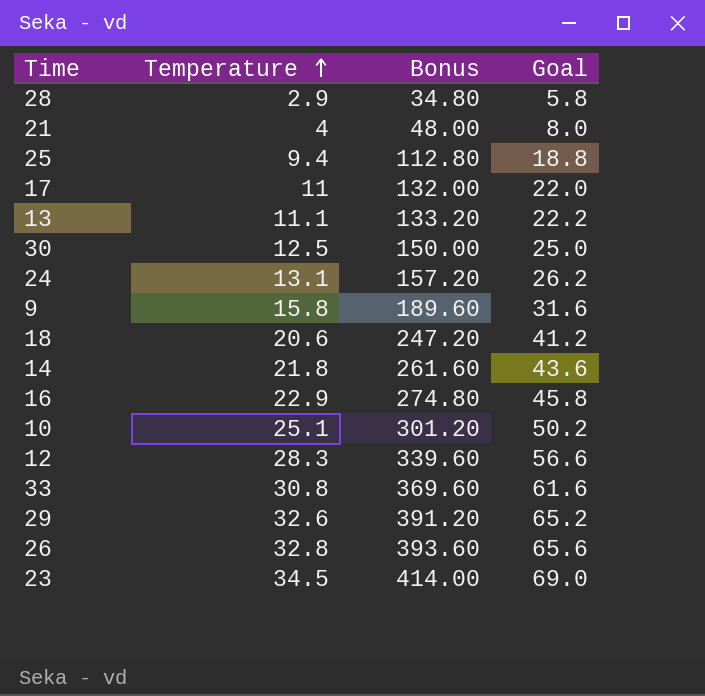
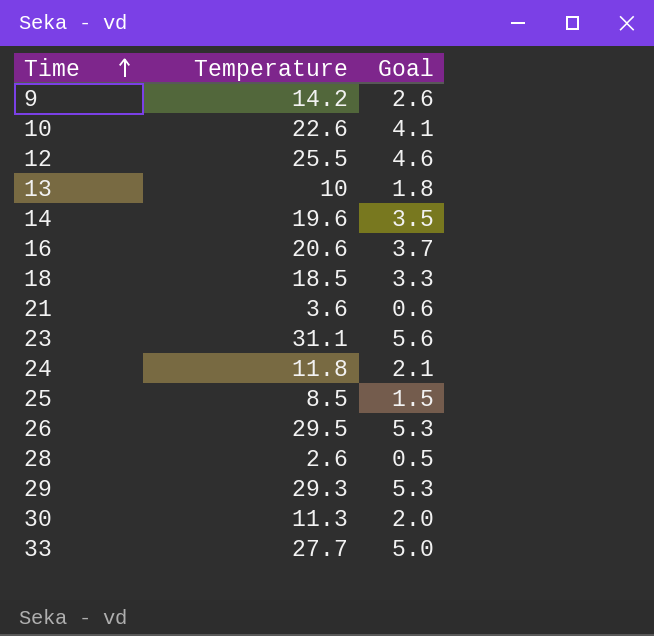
row order: Temperature ascending -> Time ascending
column Bonus | formula: [Temperature] * 12 -> none
column Goal | formula: [Temperature] * 2 -> [Temperature] * 0.18
row 17: 11 | 132.00 | 22.0 -> none
9 | Temperature: 15.8 -> 14.2
10 | Temperature: 25.1 -> 22.6
12 | Temperature: 28.3 -> 25.5
13 | Temperature: 11.1 -> 10
14 | Temperature: 21.8 -> 19.6
16 | Temperature: 22.9 -> 20.6
18 | Temperature: 20.6 -> 18.5
21 | Temperature: 4 -> 3.6
23 | Temperature: 34.5 -> 31.1
24 | Temperature: 13.1 -> 11.8
25 | Temperature: 9.4 -> 8.5
26 | Temperature: 32.8 -> 29.5
28 | Temperature: 2.9 -> 2.6
29 | Temperature: 32.6 -> 29.3
30 | Temperature: 12.5 -> 11.3
33 | Temperature: 30.8 -> 27.7

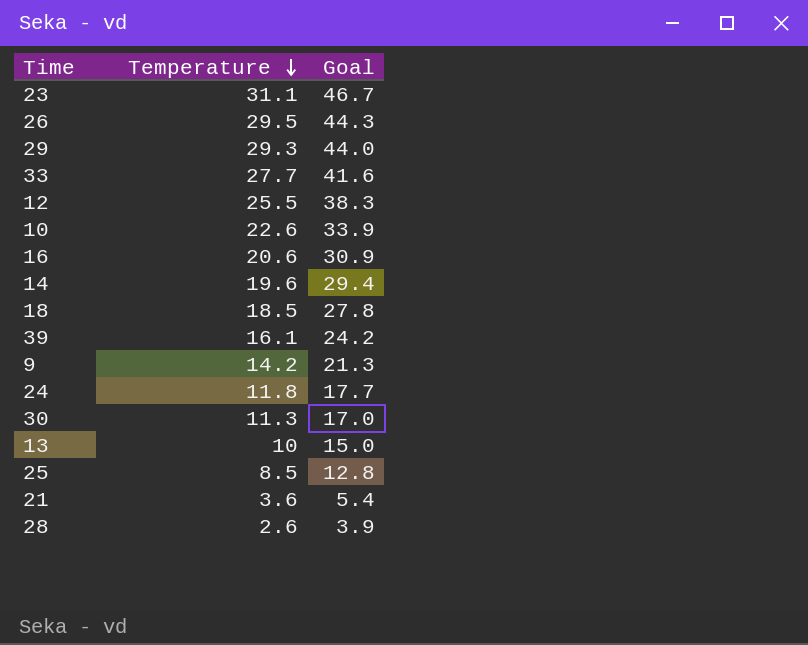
row order: Time ascending -> Temperature descending
column Goal | formula: [Temperature] * 0.18 -> [Temperature] * 1.5
row 39: none -> 16.1 | 24.2

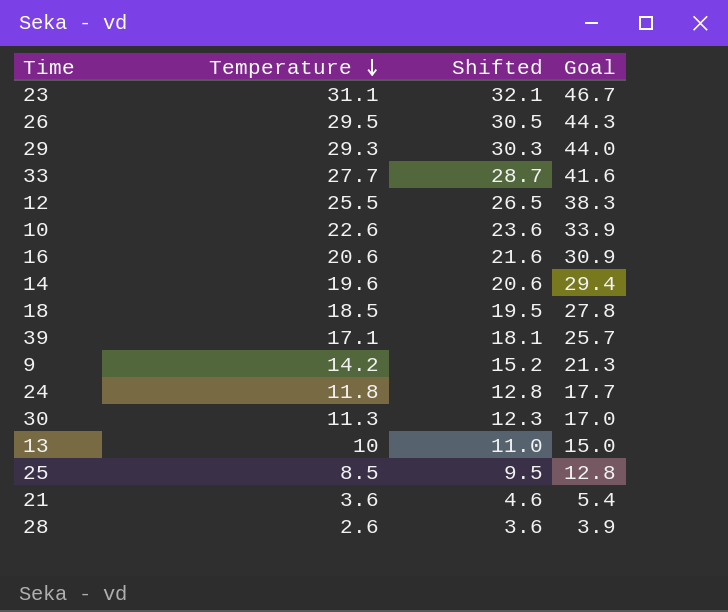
column Shifted | formula: none -> [Temperature] + 1
39 | Temperature: 16.1 -> 17.1
39 | Goal: 24.2 -> 25.7

